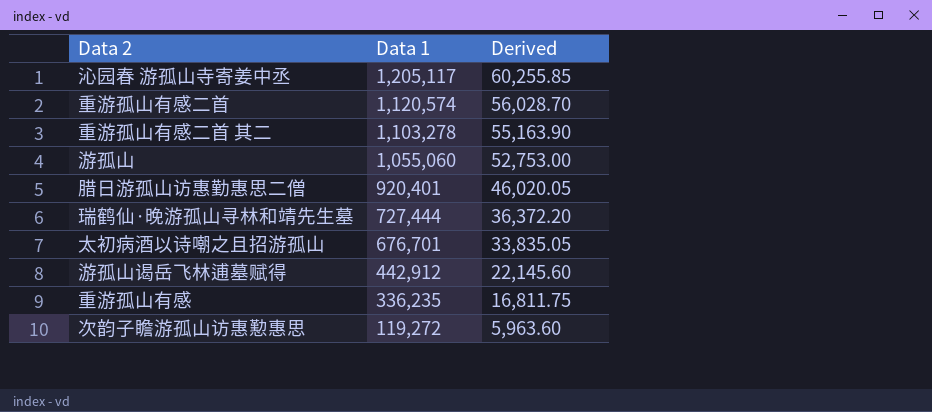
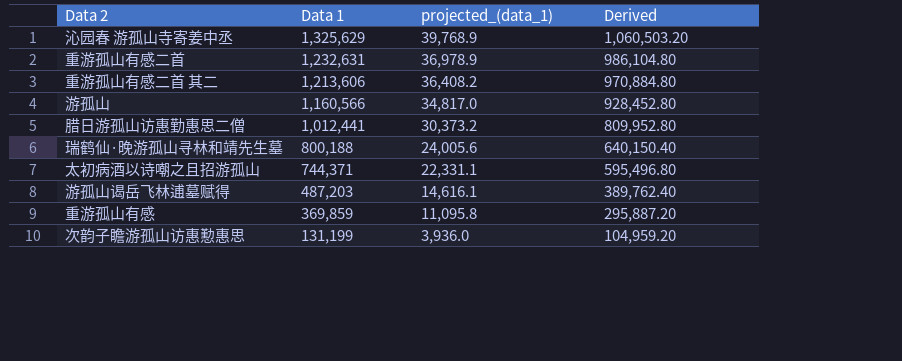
column projected_(data_1) | formula: none -> [Data 1] * 0.03
column Derived | formula: [Data 1] * 0.05 -> [Data 1] * 0.8
沁园春 游孤山寺寄姜中丞 | Data 1: 1,205,117 -> 1,325,629
重游孤山有感二首 | Data 1: 1,120,574 -> 1,232,631
重游孤山有感二首 其二 | Data 1: 1,103,278 -> 1,213,606
游孤山 | Data 1: 1,055,060 -> 1,160,566
腊日游孤山访惠勤惠思二僧 | Data 1: 920,401 -> 1,012,441
瑞鹤仙·晚游孤山寻林和靖先生墓 | Data 1: 727,444 -> 800,188
太初病酒以诗嘲之且招游孤山 | Data 1: 676,701 -> 744,371
游孤山谒岳飞林逋墓赋得 | Data 1: 442,912 -> 487,203
重游孤山有感 | Data 1: 336,235 -> 369,859
次韵子瞻游孤山访惠懃惠思 | Data 1: 119,272 -> 131,199

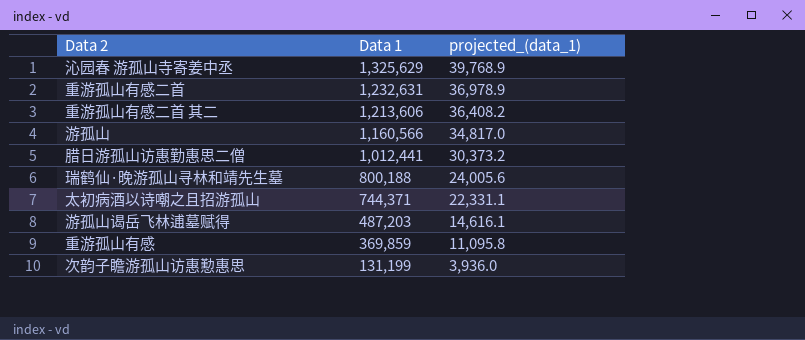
column Derived | formula: [Data 1] * 0.8 -> none

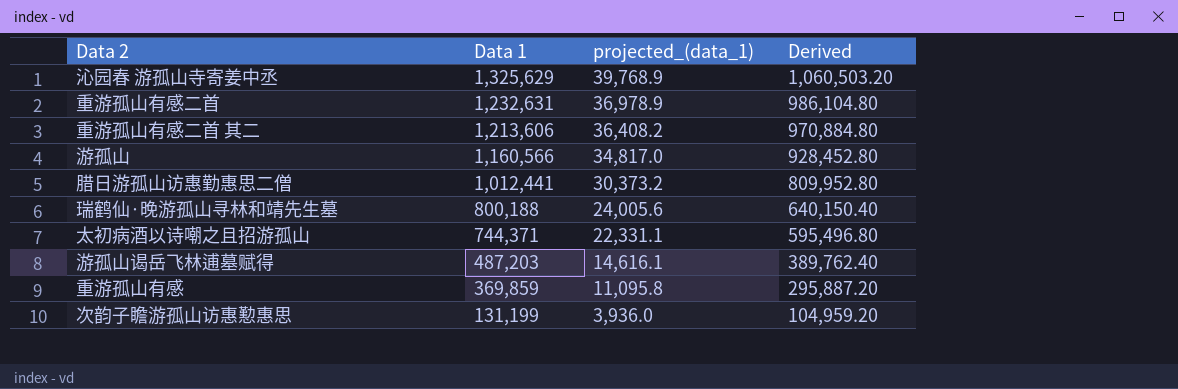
column Derived | formula: none -> [Data 1] * 0.8

